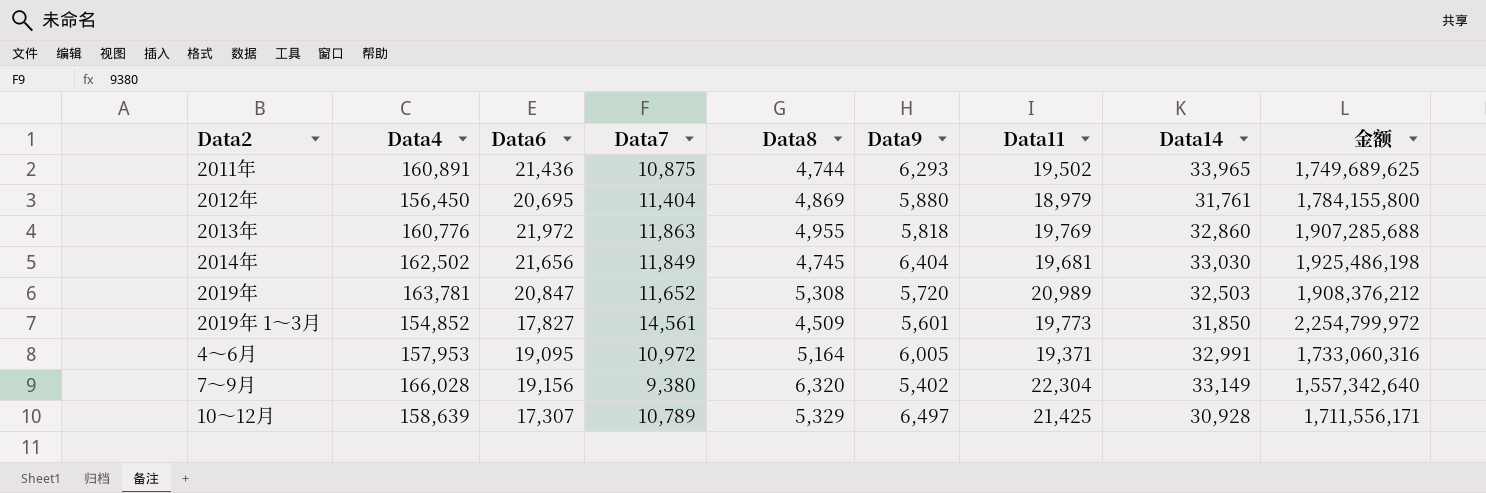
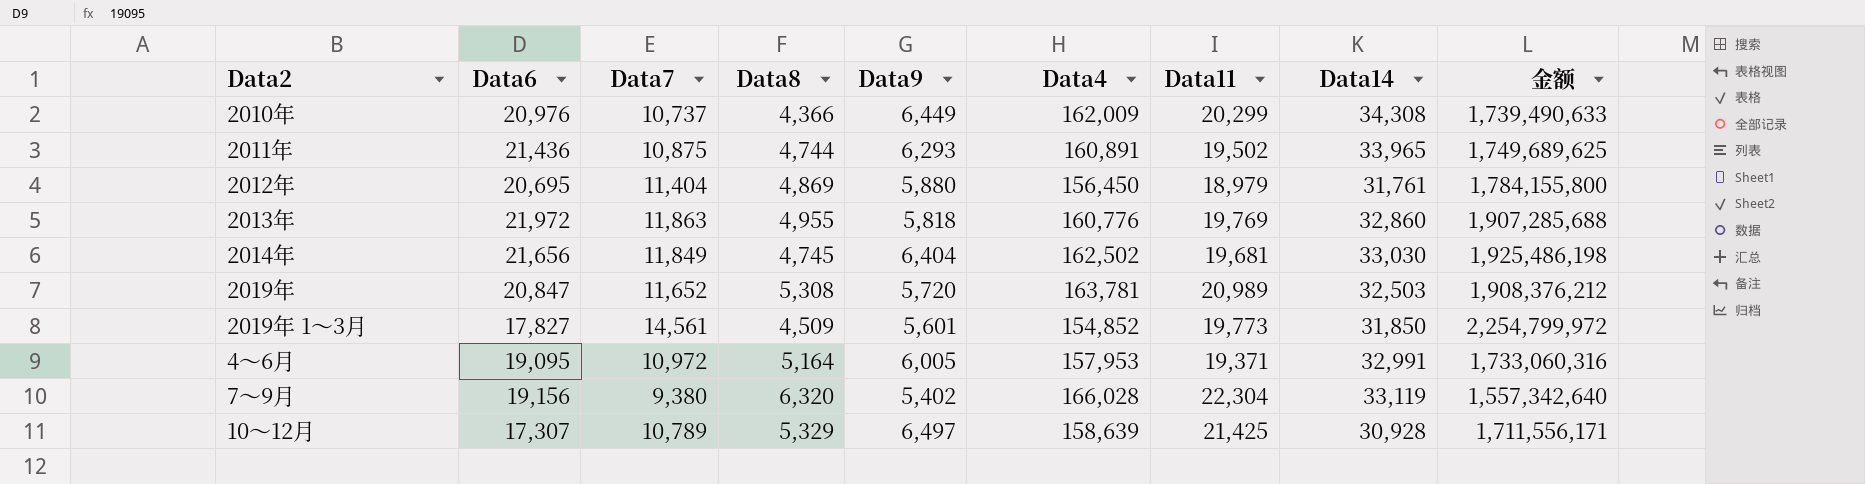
column Data4 | position: 2 -> 6
row 2010年: none -> 20,976 | 10,737 | 4,366 | 6,449 | 162,009 | 20,299 | 34,308 | 1,739,490,633
7～9月 | Data14: 33,149 -> 33,119

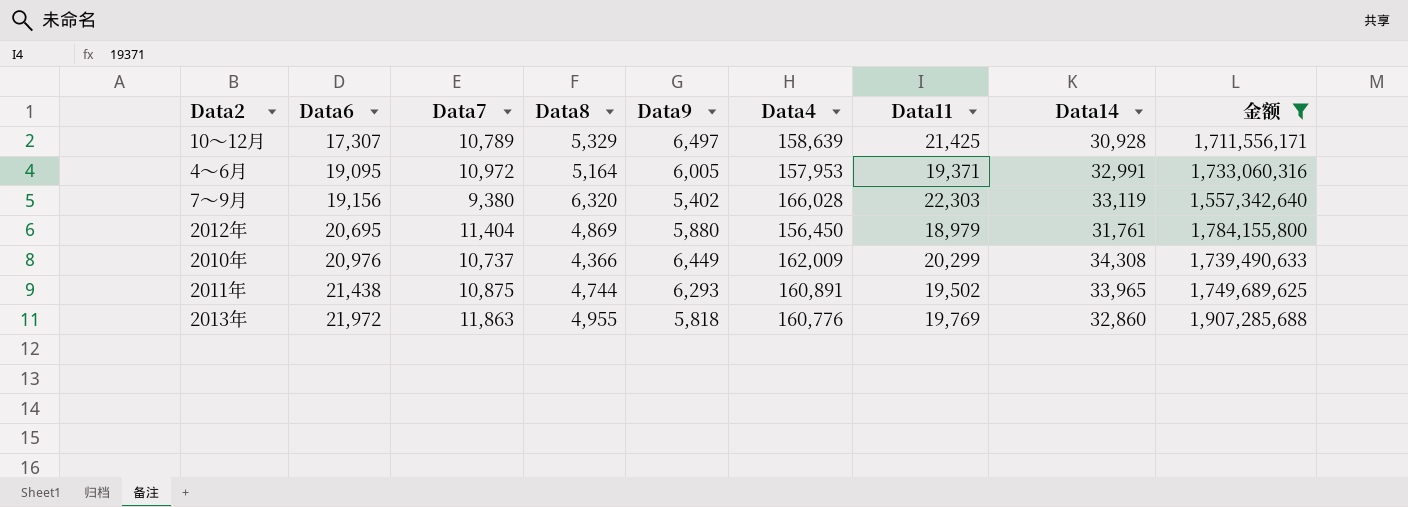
filter: none -> 金额 <= 1,907,285,688
row order: none -> Data6 ascending
7～9月 | Data11: 22,304 -> 22,303
2011年 | Data6: 21,436 -> 21,438

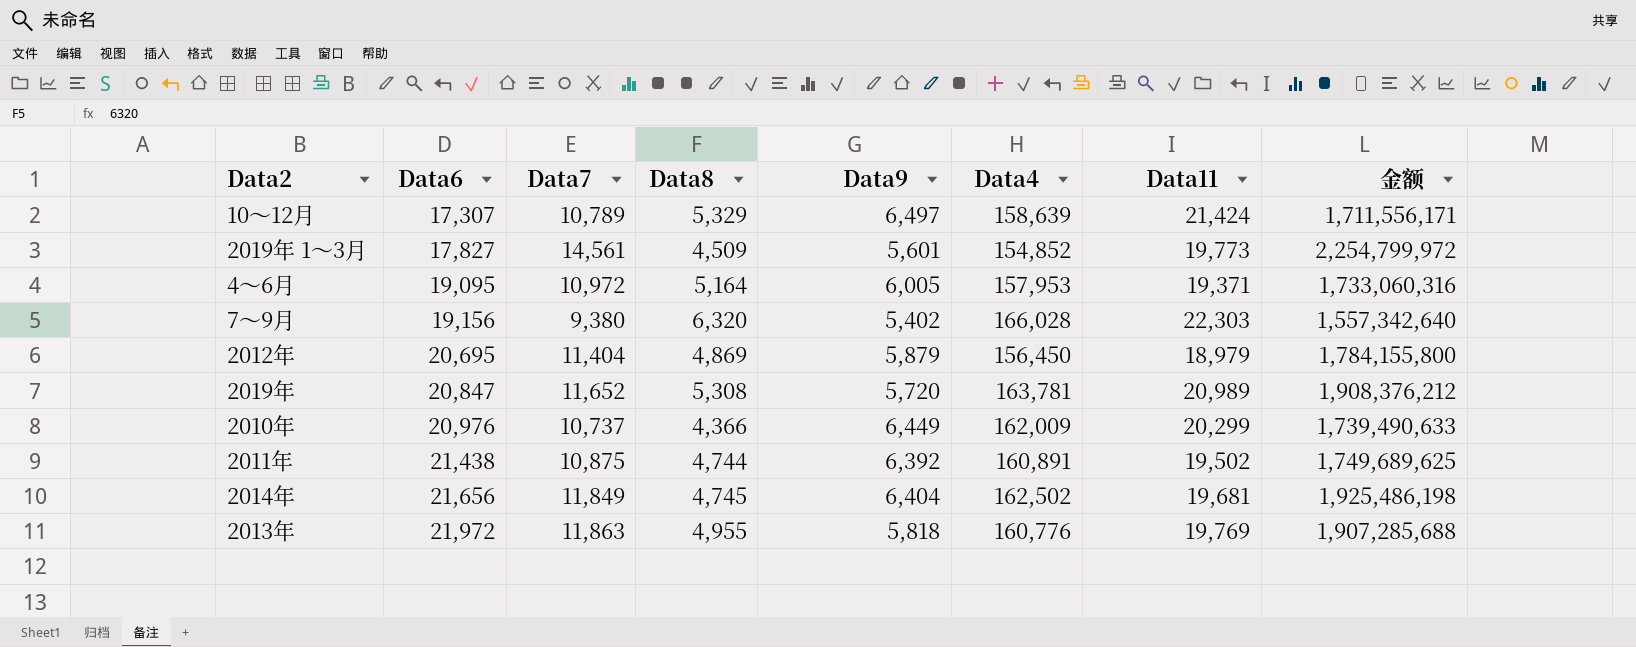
filter: 金额 <= 1,907,285,688 -> none
column Data14 | position: 8 -> none
10～12月 | Data11: 21,425 -> 21,424
2012年 | Data9: 5,880 -> 5,879
2011年 | Data9: 6,293 -> 6,392

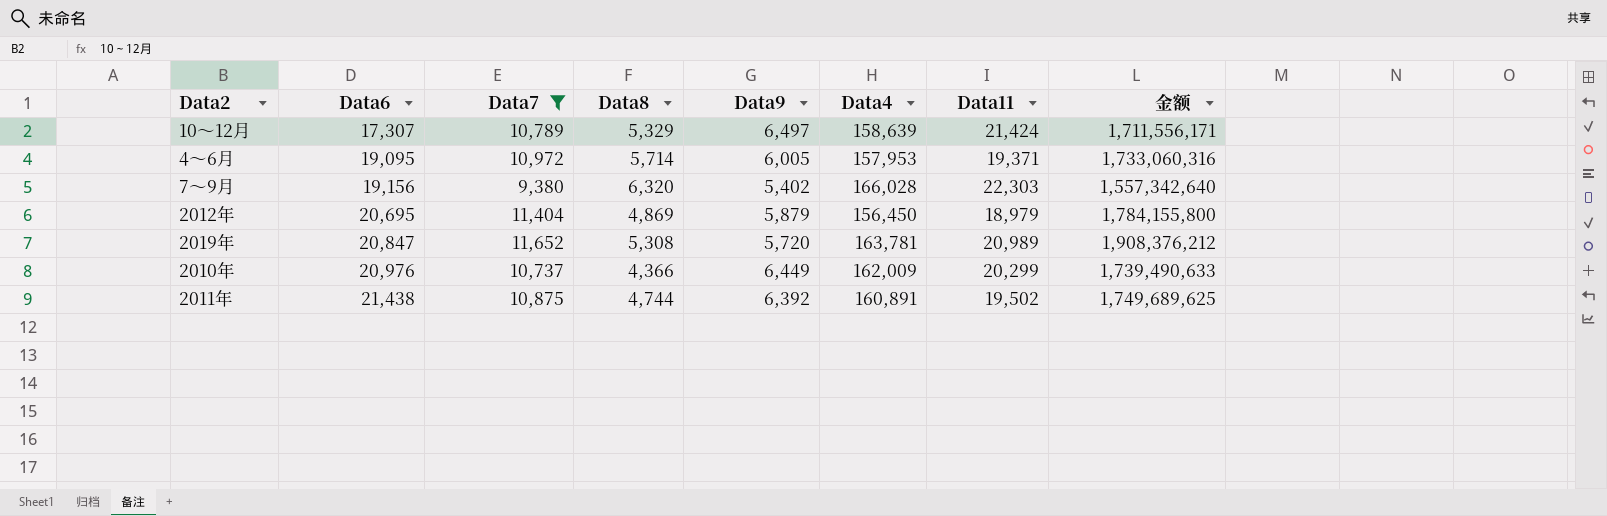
filter: none -> Data7 <= 11,652
4～6月 | Data8: 5,164 -> 5,714

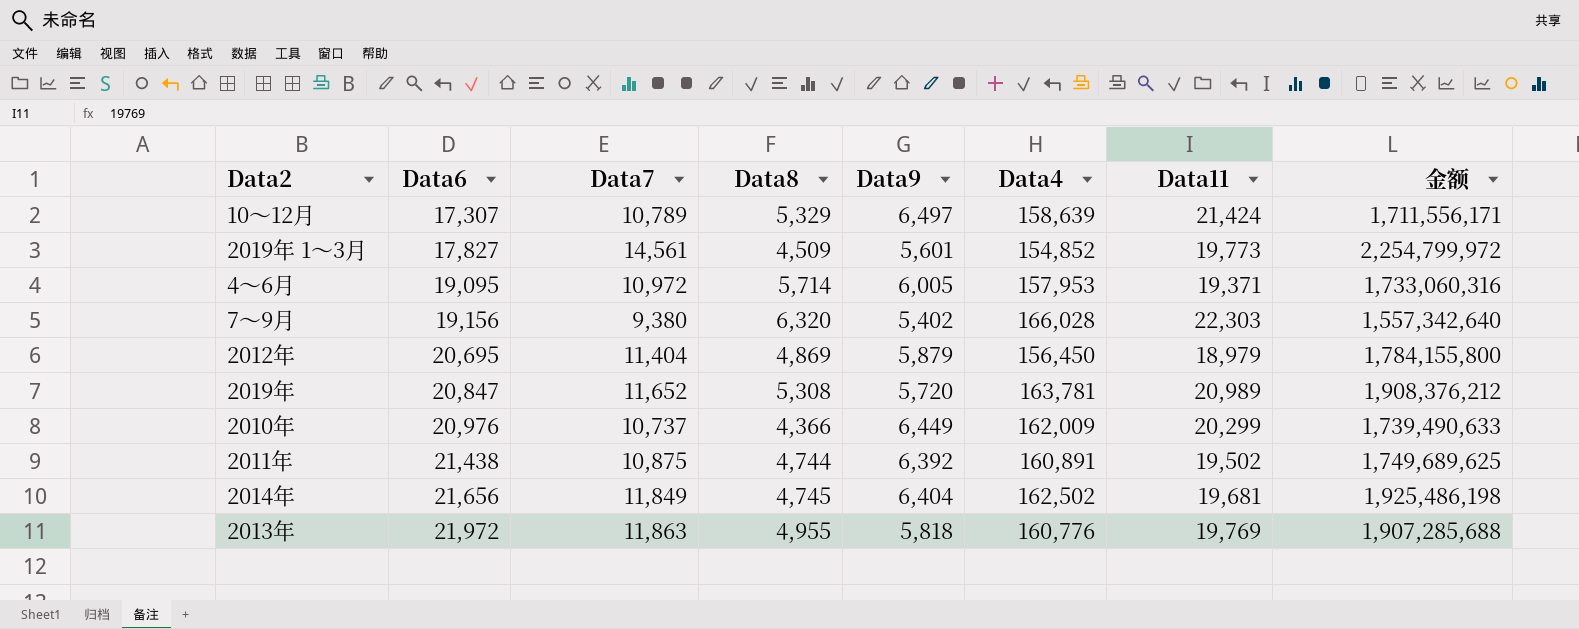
filter: Data7 <= 11,652 -> none

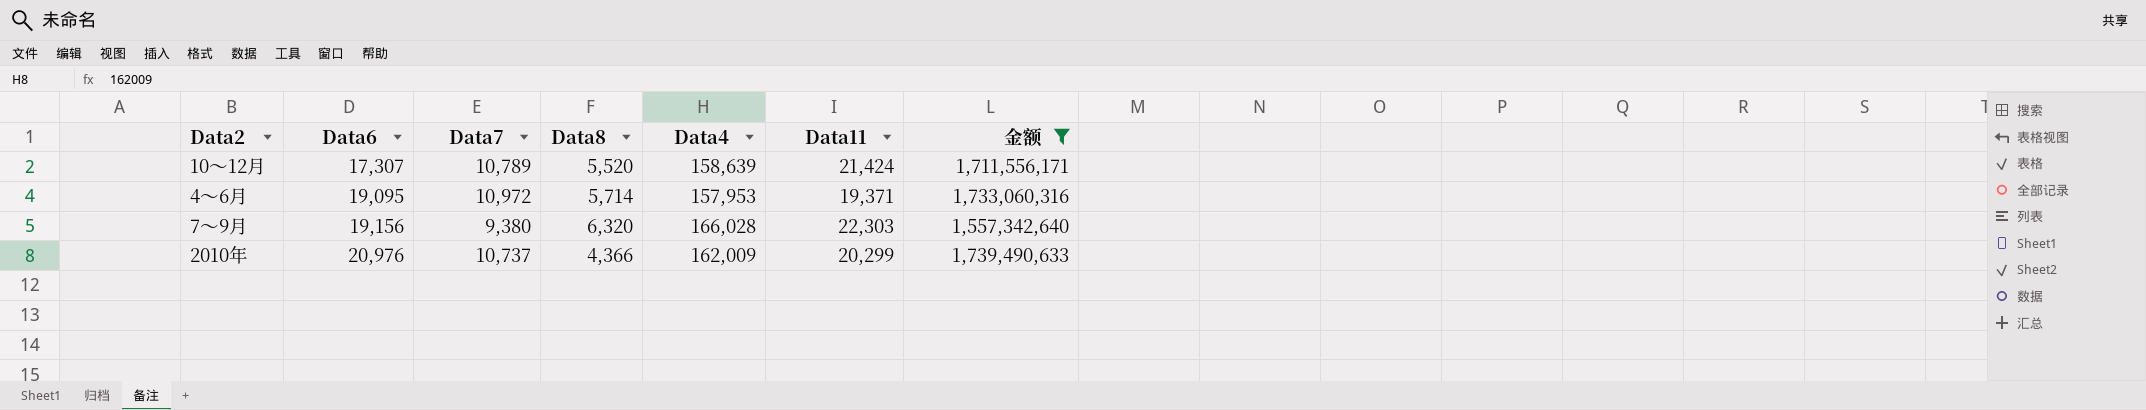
filter: none -> 金额 <= 1,739,490,633
column Data9 | position: 5 -> none
10～12月 | Data8: 5,329 -> 5,520

